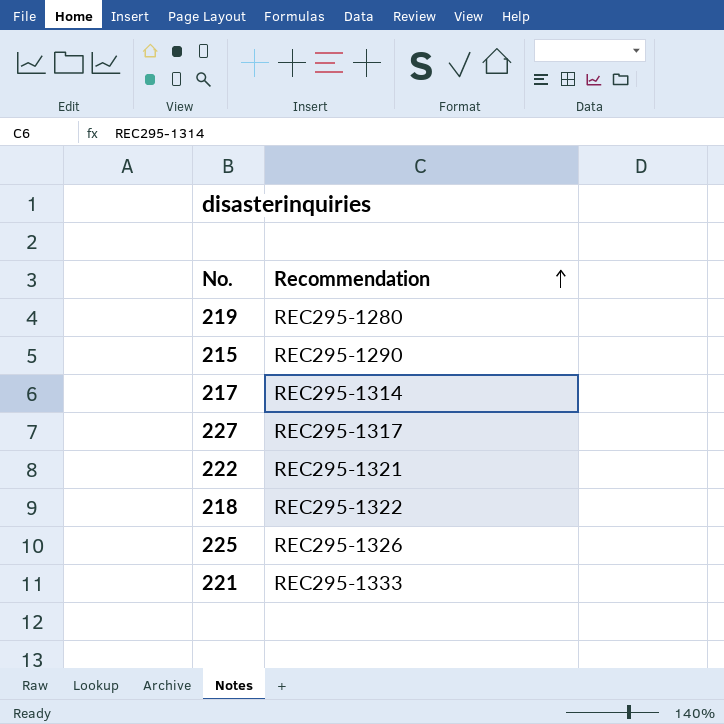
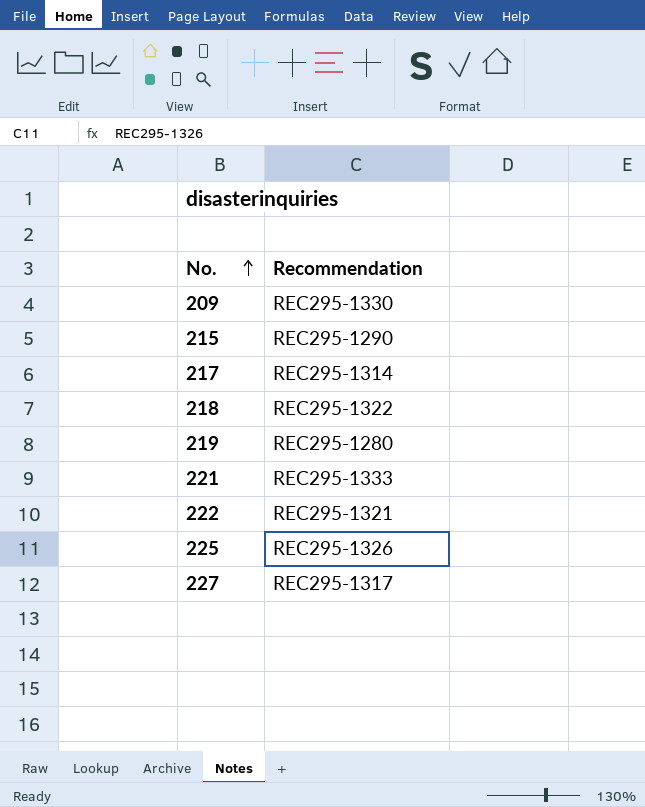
row order: Recommendation ascending -> No. ascending
row 209: none -> REC295-1330

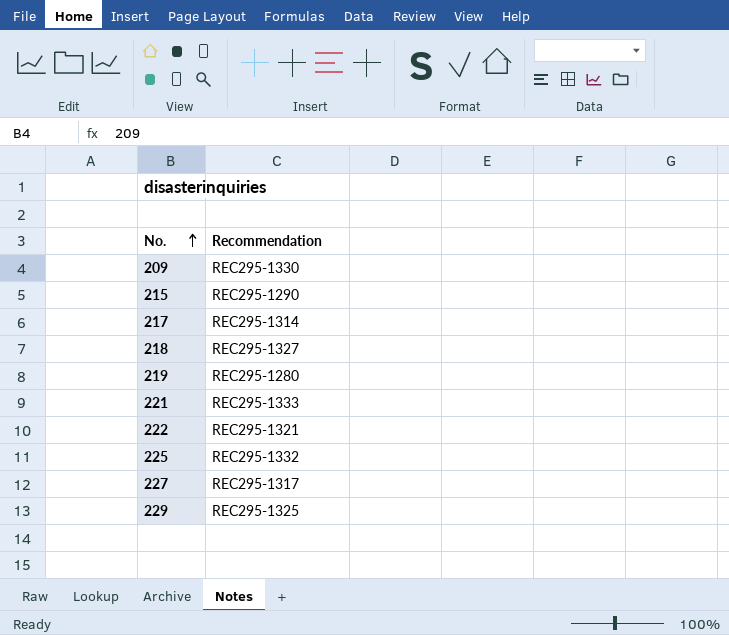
218 | Recommendation: REC295-1322 -> REC295-1327
225 | Recommendation: REC295-1326 -> REC295-1332
row 229: none -> REC295-1325

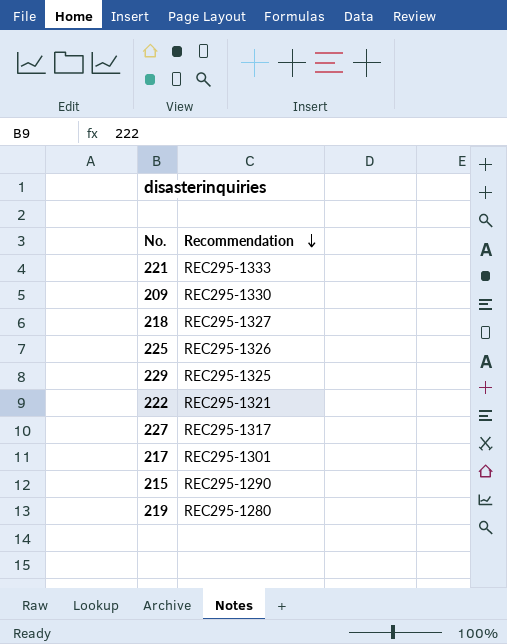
row order: No. ascending -> Recommendation descending
225 | Recommendation: REC295-1332 -> REC295-1326
217 | Recommendation: REC295-1314 -> REC295-1301

